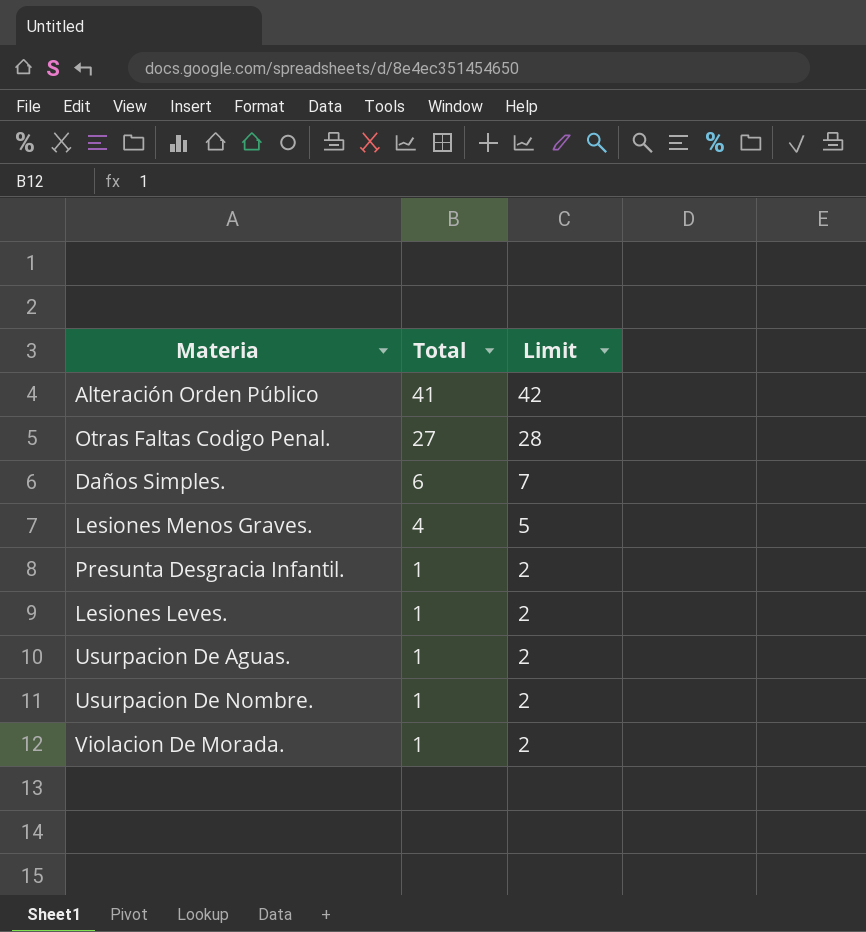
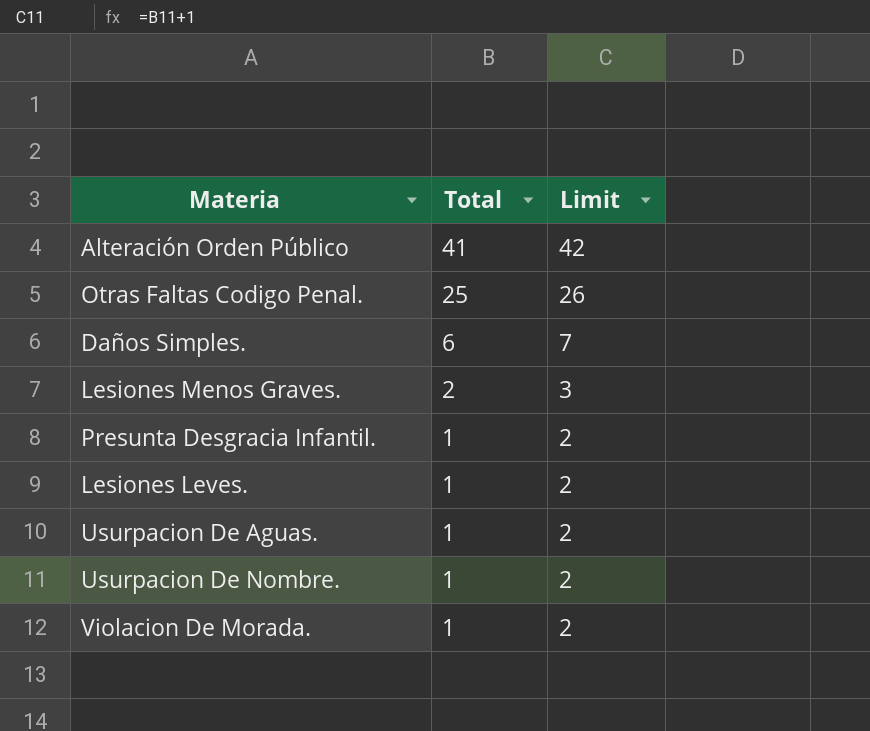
Otras Faltas Codigo Penal. | Total: 27 -> 25
Otras Faltas Codigo Penal. | Limit: 28 -> 26
Lesiones Menos Graves. | Total: 4 -> 2
Lesiones Menos Graves. | Limit: 5 -> 3

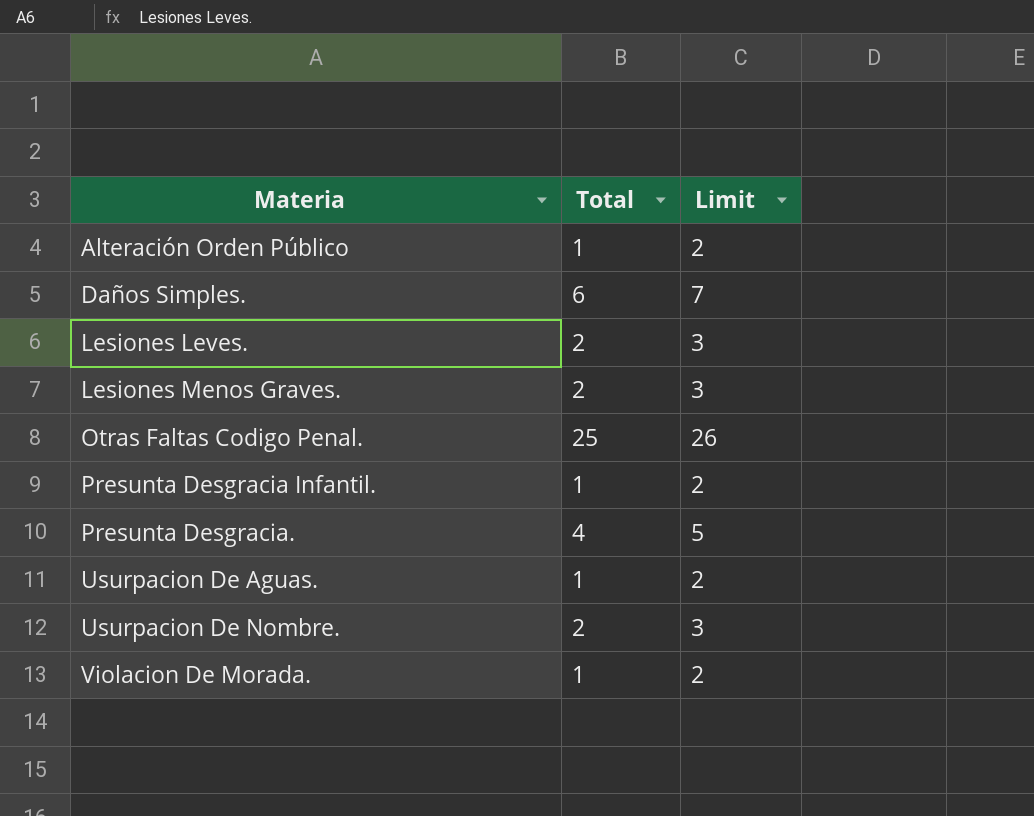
row order: Total descending -> Materia ascending
Alteración Orden Público | Total: 41 -> 1
Alteración Orden Público | Limit: 42 -> 2
Lesiones Leves. | Total: 1 -> 2
Lesiones Leves. | Limit: 2 -> 3
row Presunta Desgracia.: none -> 4 | 5
Usurpacion De Nombre. | Total: 1 -> 2
Usurpacion De Nombre. | Limit: 2 -> 3

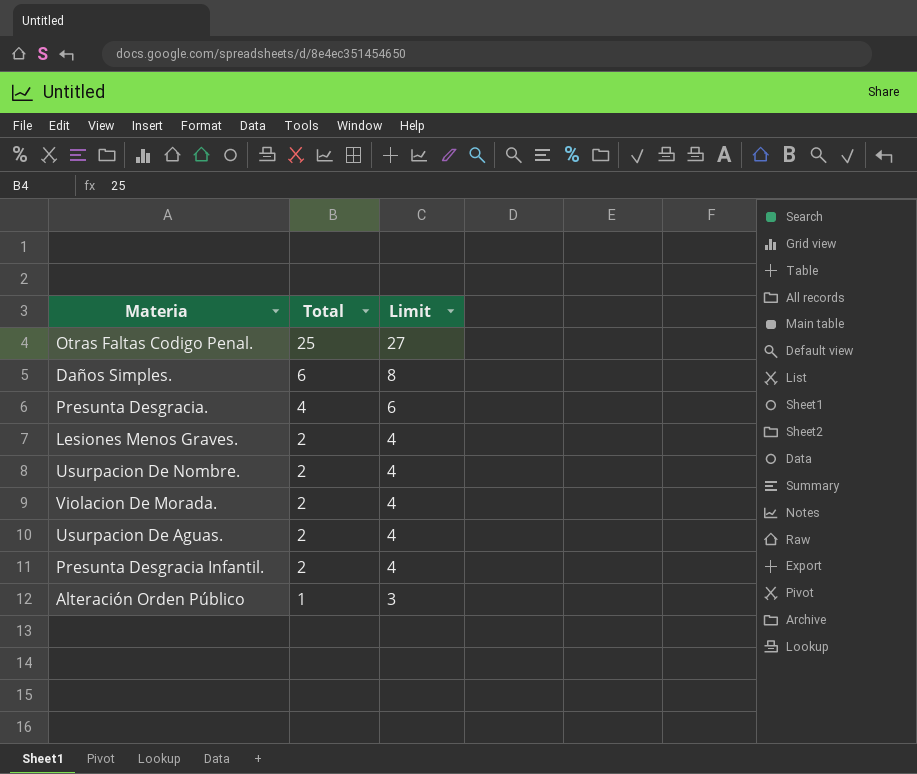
row order: Materia ascending -> Total descending
column Limit | formula: [Total] + 1 -> [Total] + 2
row Lesiones Leves.: 2 | 3 -> none
Violacion De Morada. | Total: 1 -> 2
Usurpacion De Aguas. | Total: 1 -> 2
Presunta Desgracia Infantil. | Total: 1 -> 2

